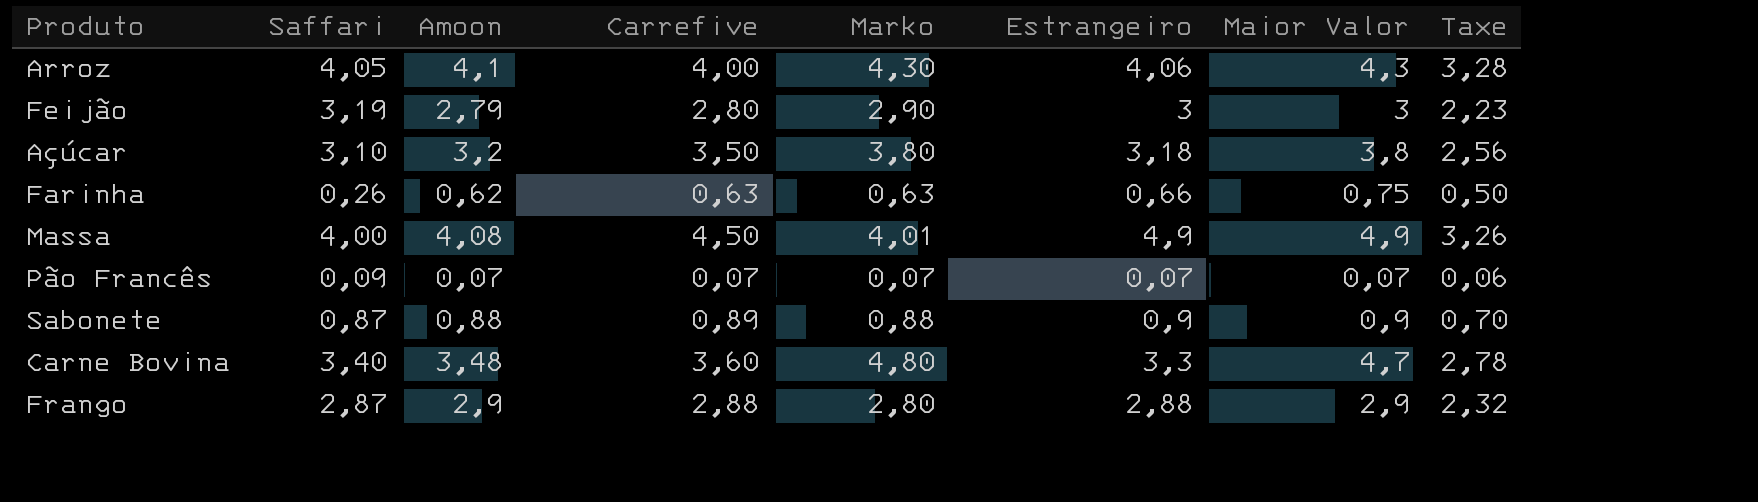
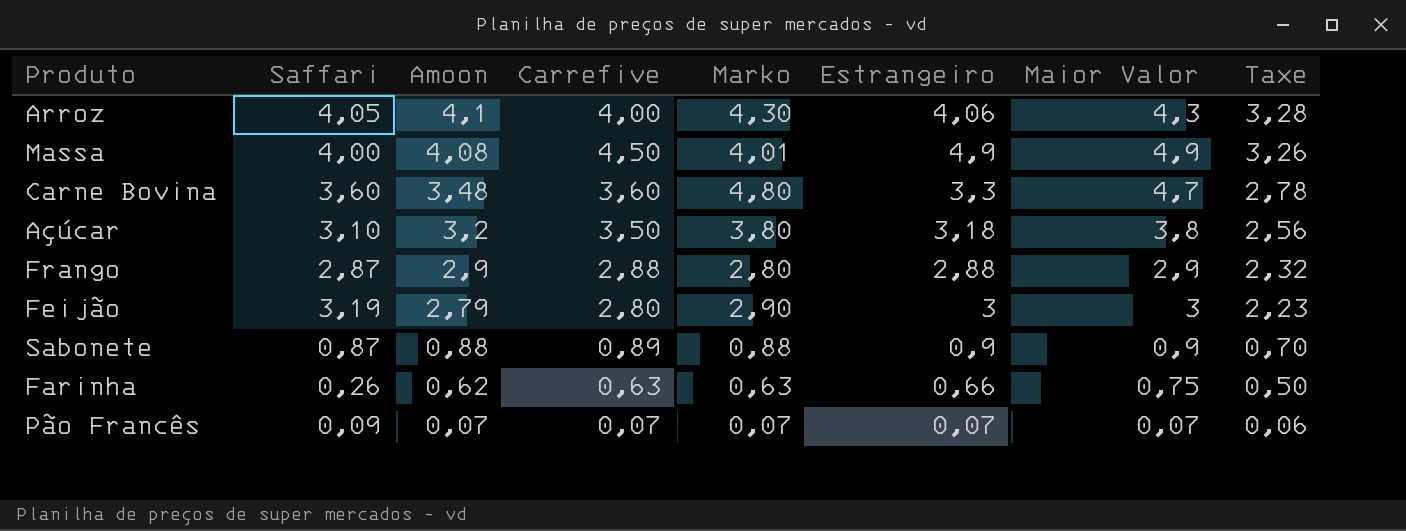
row order: none -> Amoon descending
Carne Bovina | Saffari: 3,40 -> 3,60

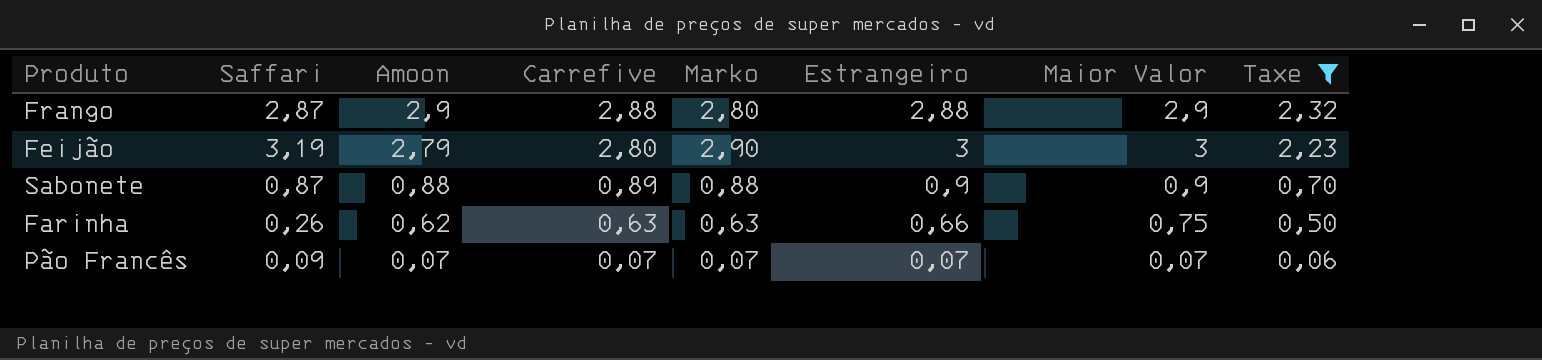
filter: none -> Taxe <= 2,32

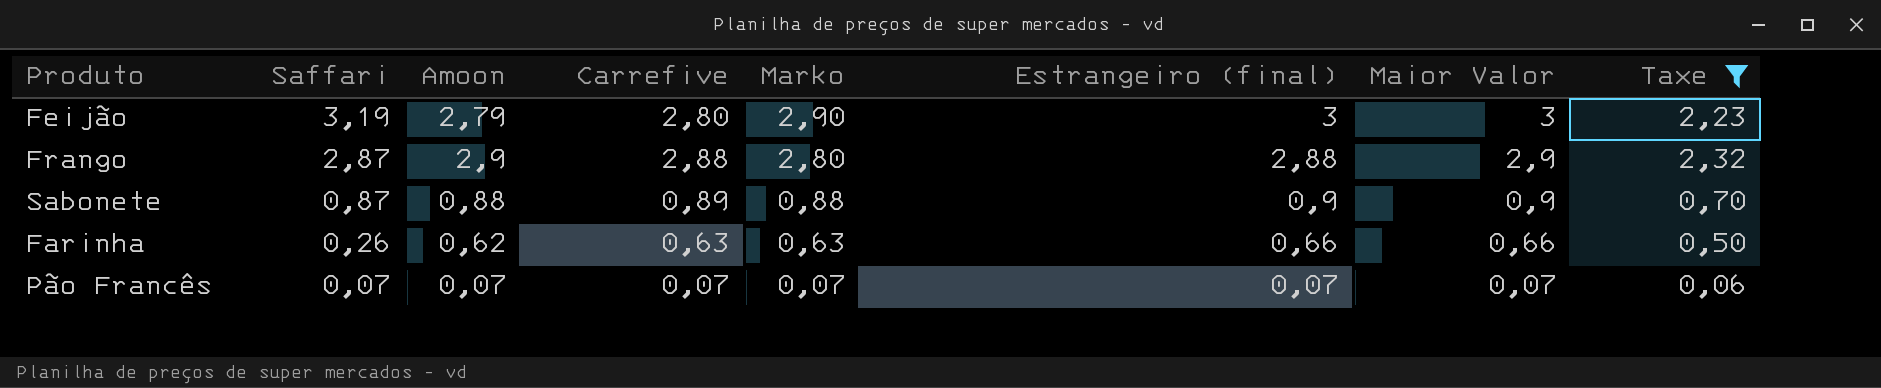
row order: Amoon descending -> Saffari descending
column name: Estrangeiro -> Estrangeiro (final)
Farinha | Maior Valor: 0,75 -> 0,66
Pão Francês | Saffari: 0,09 -> 0,07

